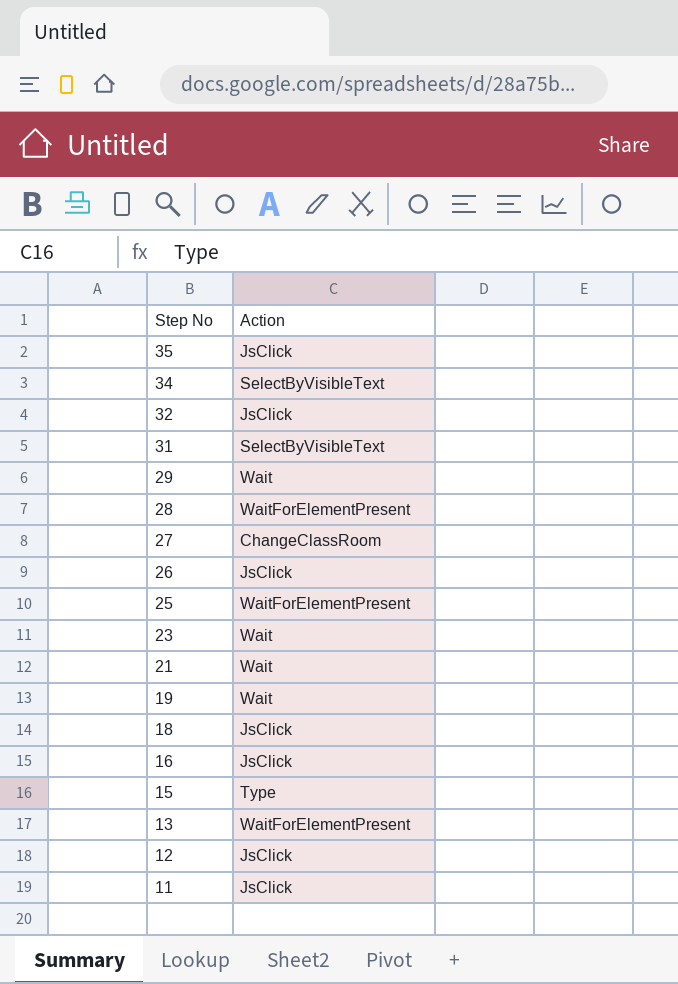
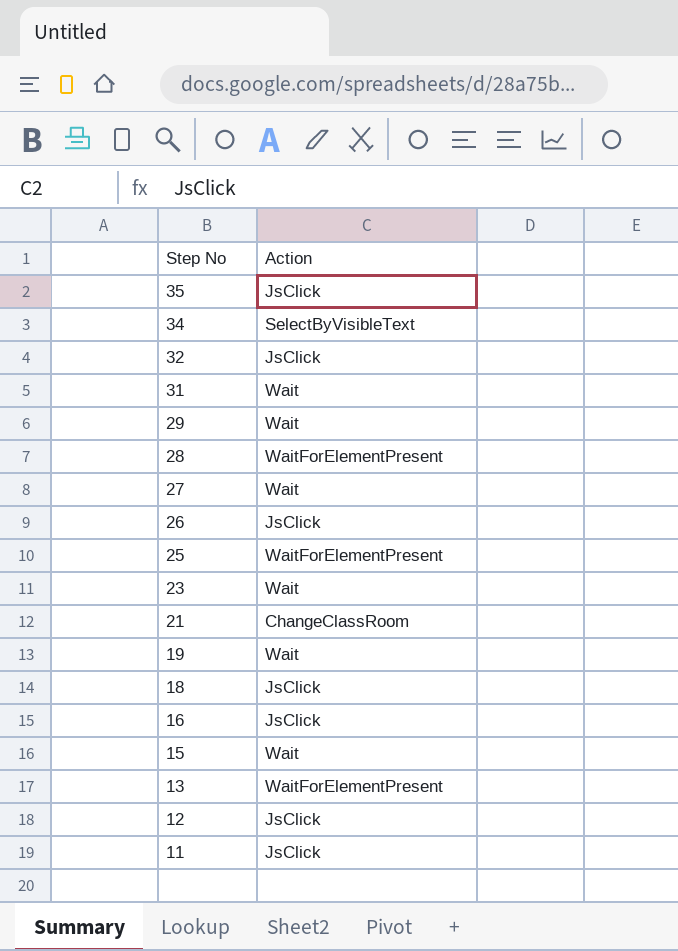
31 | Action: SelectByVisibleText -> Wait
27 | Action: ChangeClassRoom -> Wait
21 | Action: Wait -> ChangeClassRoom
15 | Action: Type -> Wait

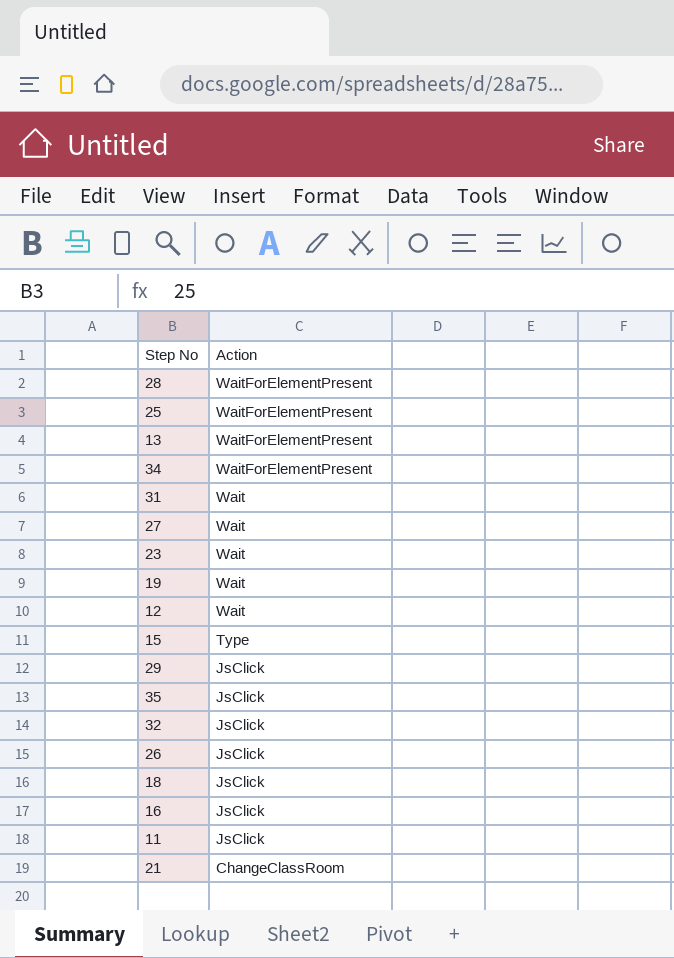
row order: Step No descending -> Action descending
34 | Action: SelectByVisibleText -> WaitForElementPresent
12 | Action: JsClick -> Wait
15 | Action: Wait -> Type
29 | Action: Wait -> JsClick

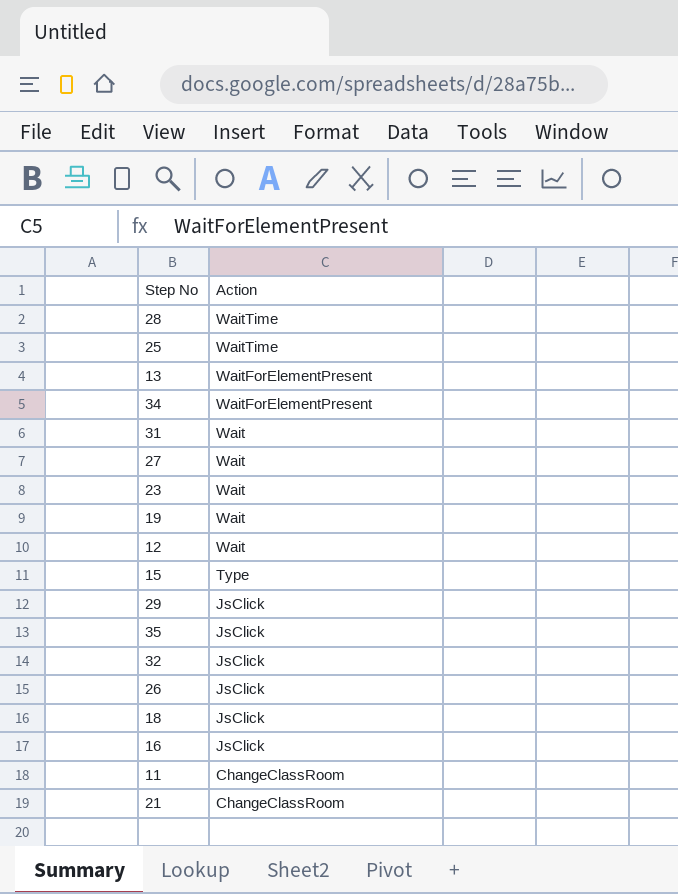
28 | Action: WaitForElementPresent -> WaitTime
25 | Action: WaitForElementPresent -> WaitTime
11 | Action: JsClick -> ChangeClassRoom

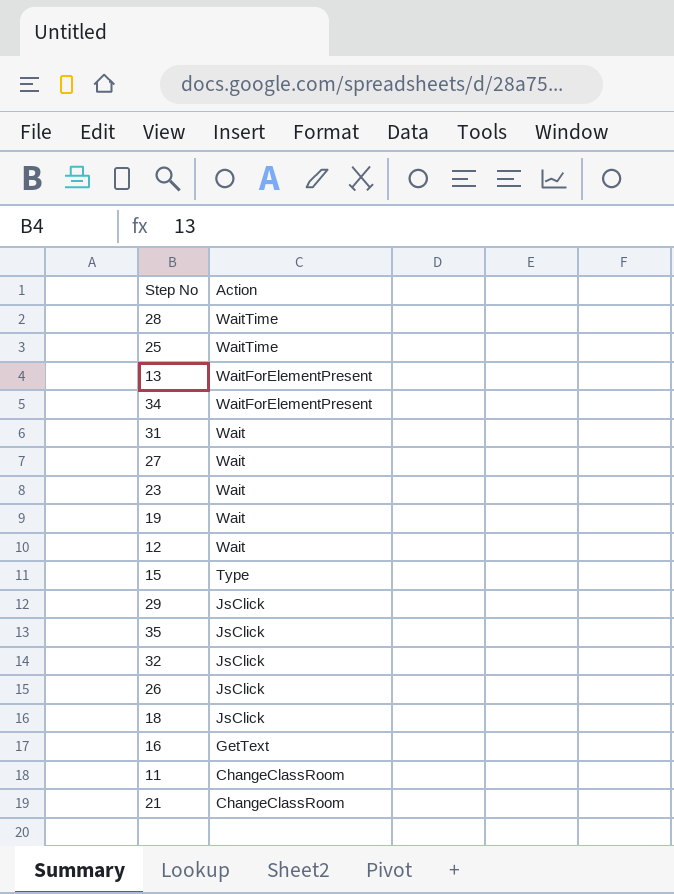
16 | Action: JsClick -> GetText

